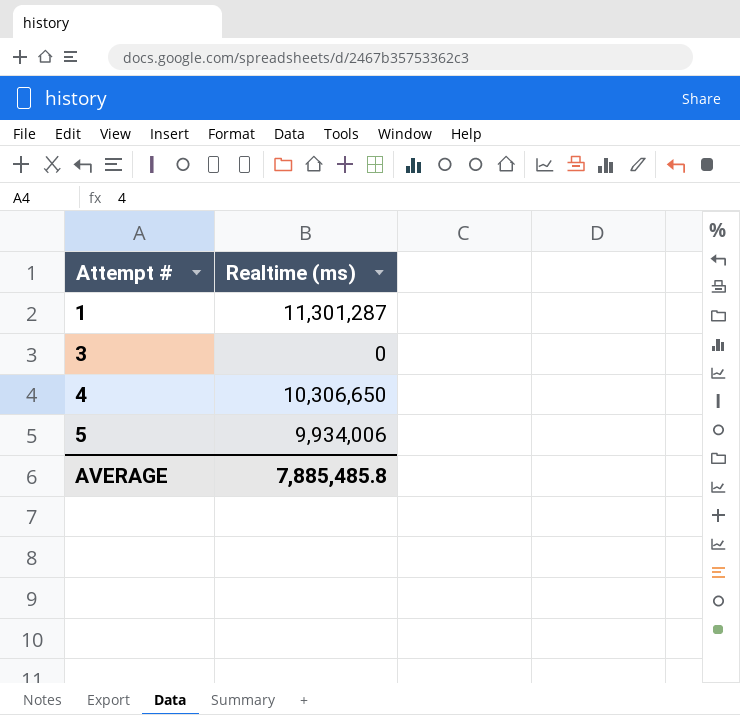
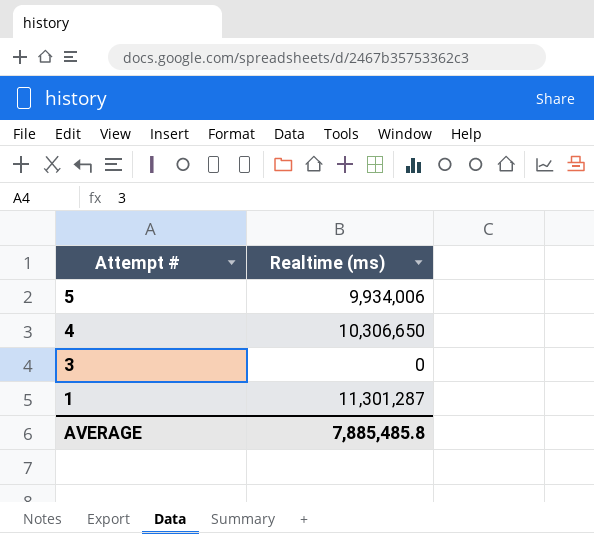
row order: Attempt # ascending -> Attempt # descending

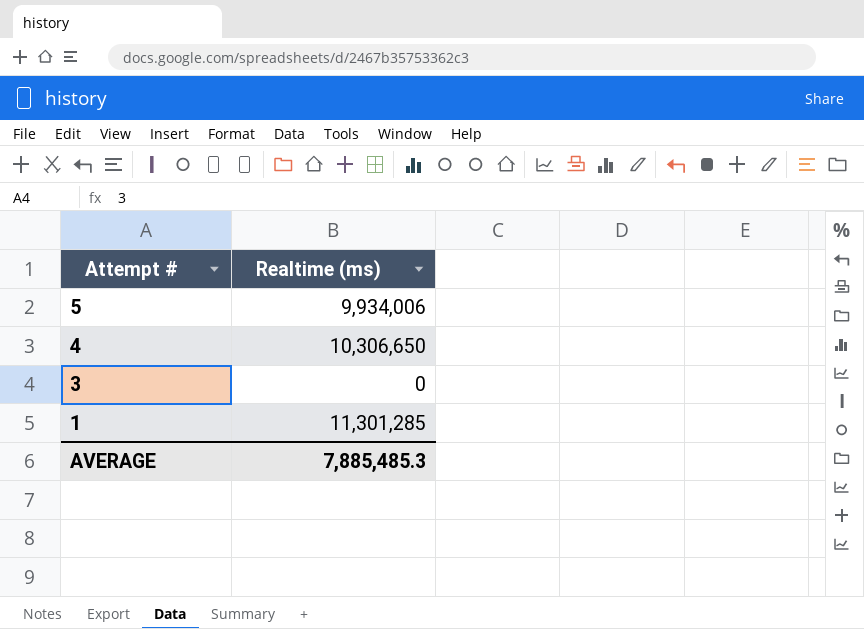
1 | Realtime (ms): 11,301,287 -> 11,301,285
AVERAGE | Realtime (ms): 7,885,485.8 -> 7,885,485.3

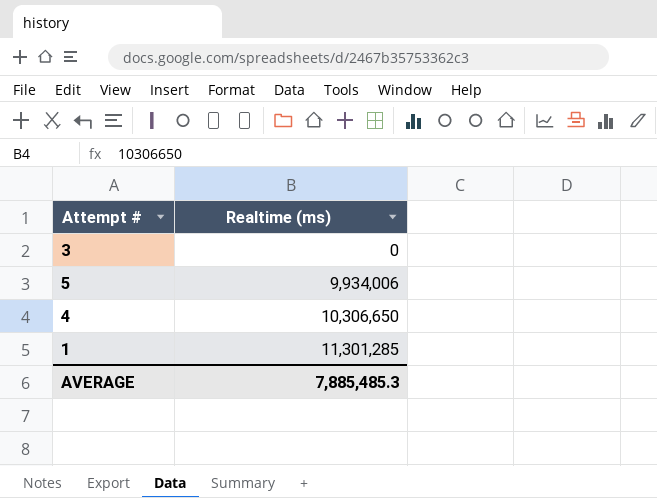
row order: Attempt # descending -> Realtime (ms) ascending

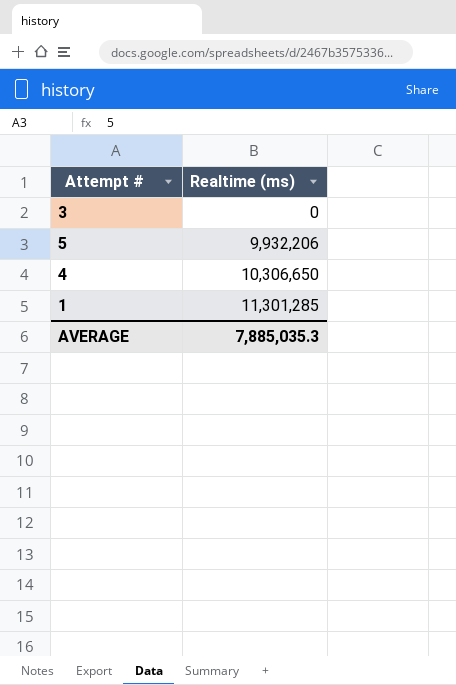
5 | Realtime (ms): 9,934,006 -> 9,932,206
AVERAGE | Realtime (ms): 7,885,485.3 -> 7,885,035.3

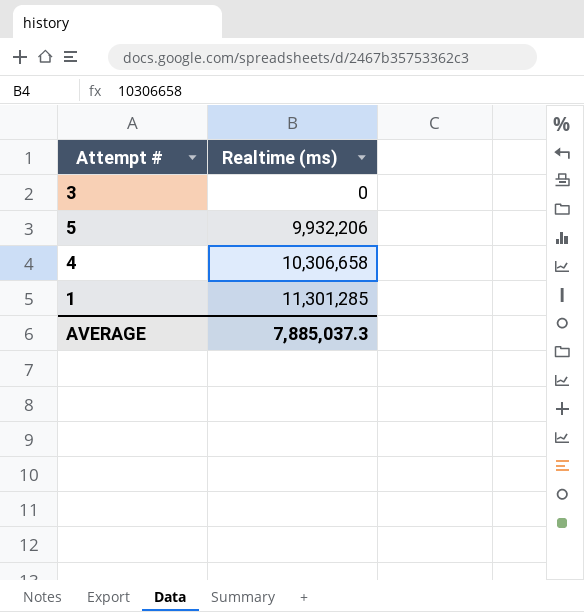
4 | Realtime (ms): 10,306,650 -> 10,306,658
AVERAGE | Realtime (ms): 7,885,035.3 -> 7,885,037.3

